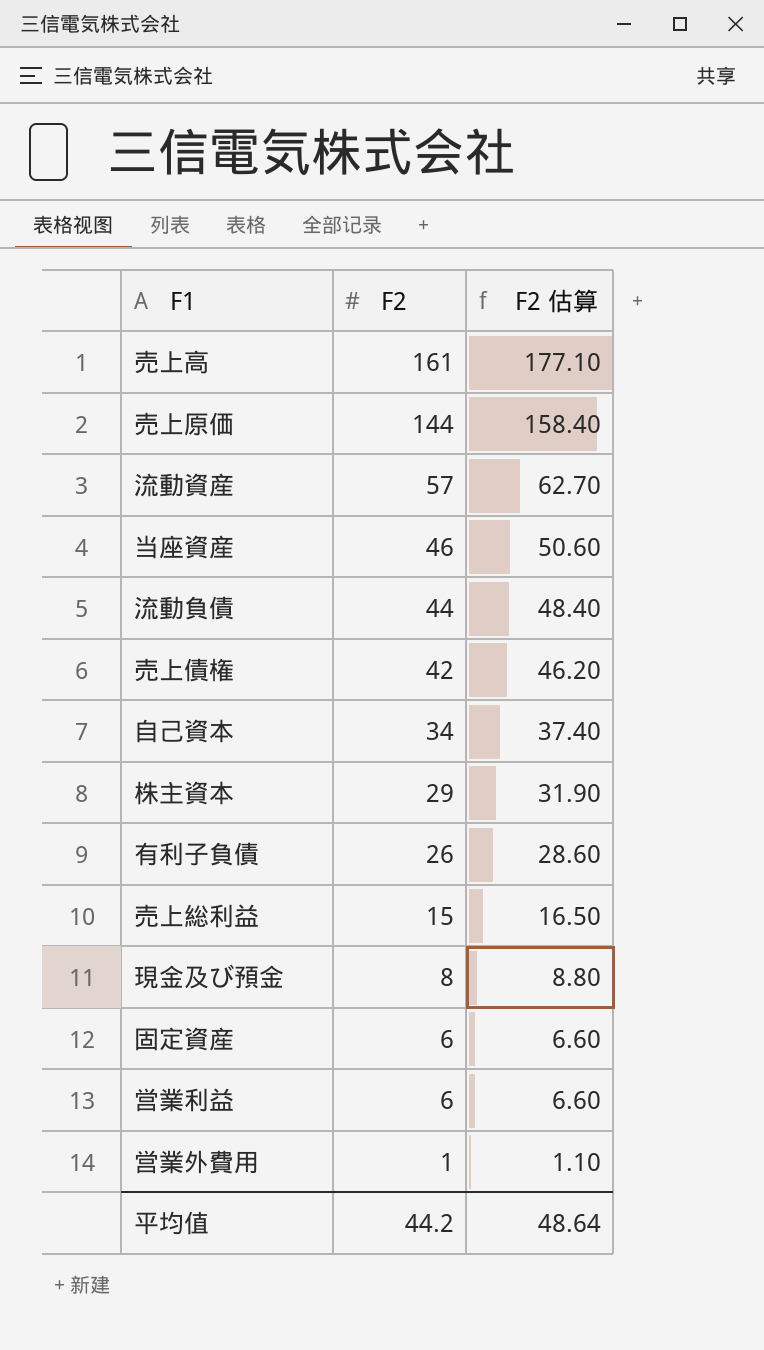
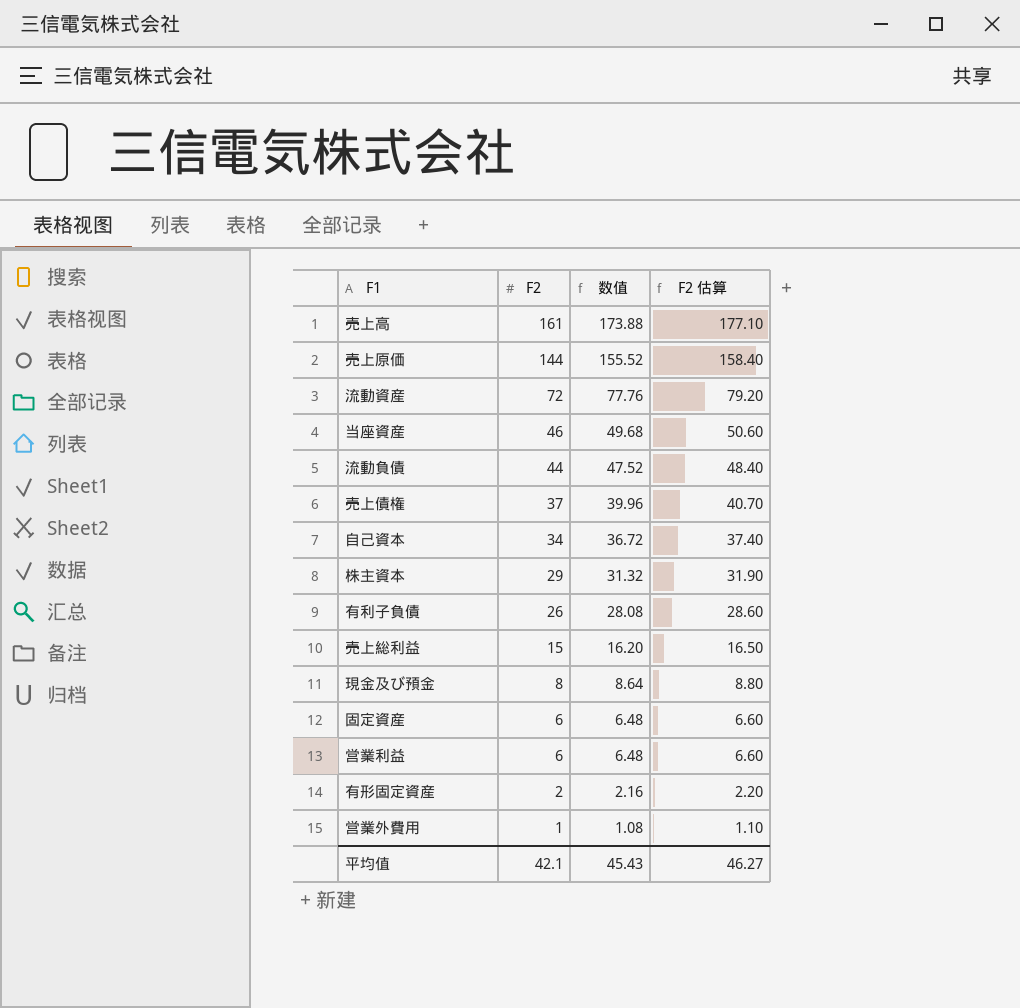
column 数值 | formula: none -> [F2] * 1.08
流動資産 | F2: 57 -> 72
流動資産 | F2 估算: 62.70 -> 79.20
売上債権 | F2: 42 -> 37
売上債権 | F2 估算: 46.20 -> 40.70
row 有形固定資産: none -> 2 | 2.16 | 2.20
平均值 | F2: 44.2 -> 42.1
平均值 | F2 估算: 48.64 -> 46.27

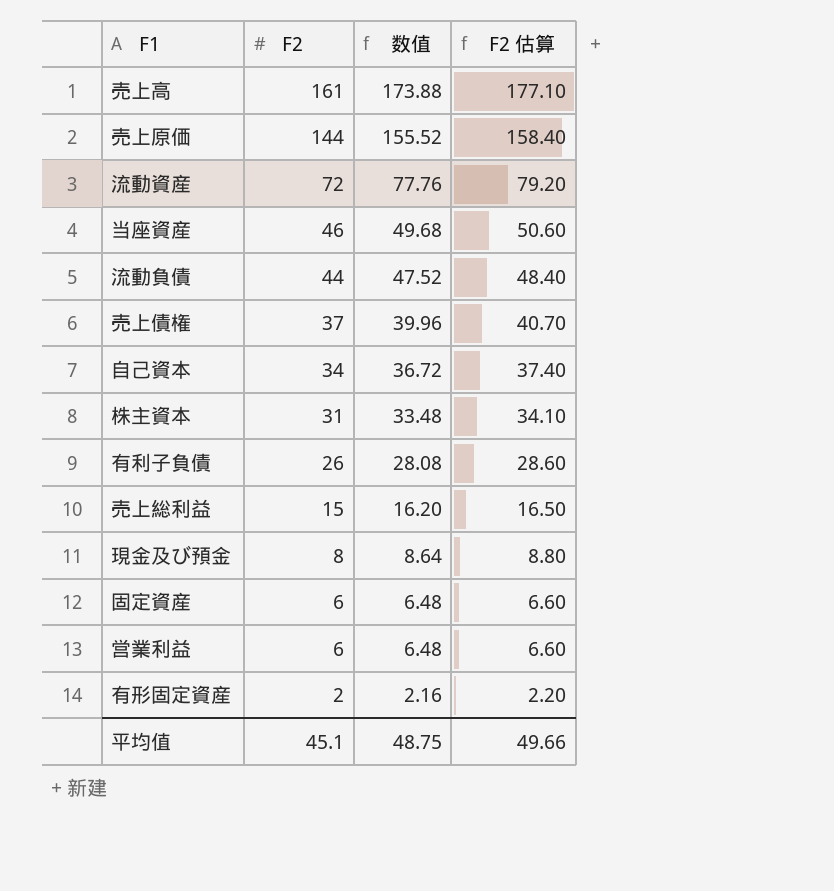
row 営業外費用: 1 | 1.08 | 1.10 -> none
株主資本 | F2: 29 -> 31
株主資本 | 数值: 31.32 -> 33.48
株主資本 | F2 估算: 31.90 -> 34.10
平均值 | F2: 42.1 -> 45.1
平均值 | 数值: 45.43 -> 48.75
平均值 | F2 估算: 46.27 -> 49.66

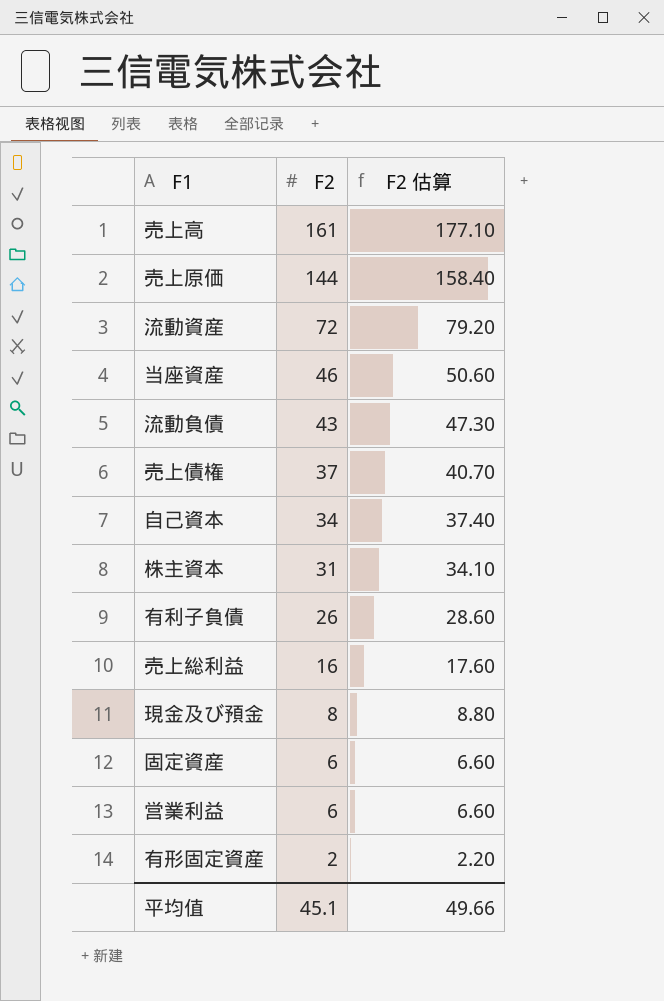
column 数值 | formula: [F2] * 1.08 -> none
流動負債 | F2: 44 -> 43
流動負債 | F2 估算: 48.40 -> 47.30
売上総利益 | F2: 15 -> 16
売上総利益 | F2 估算: 16.50 -> 17.60

